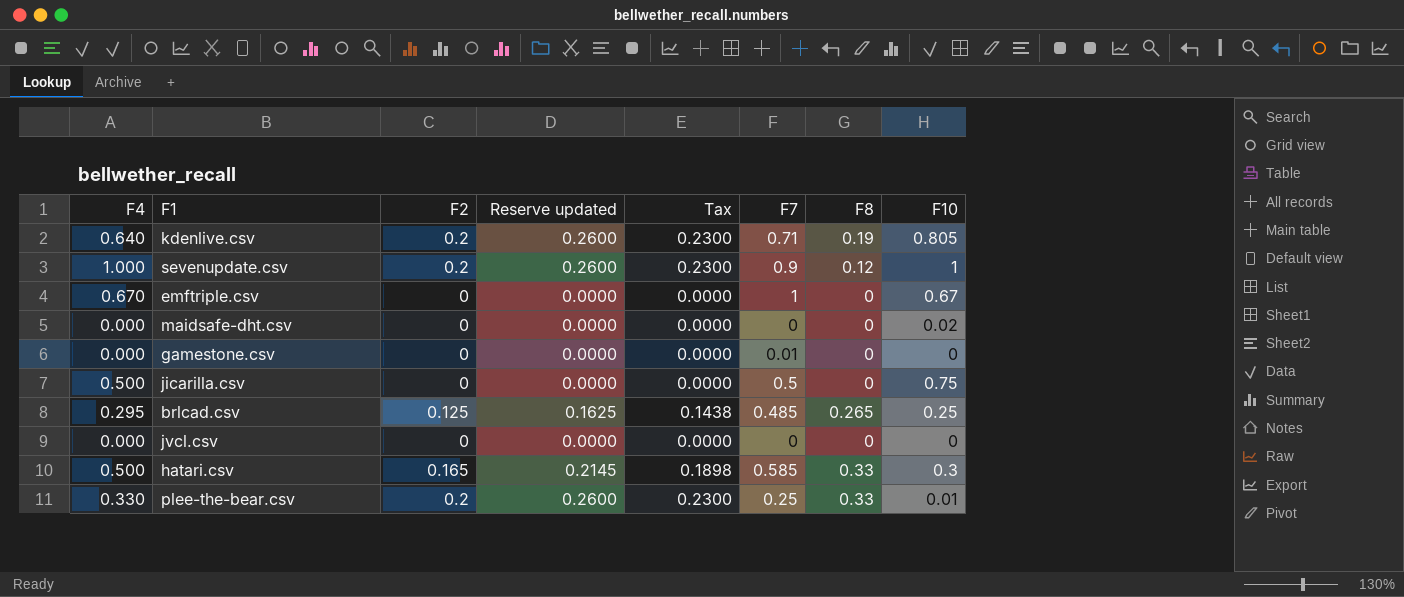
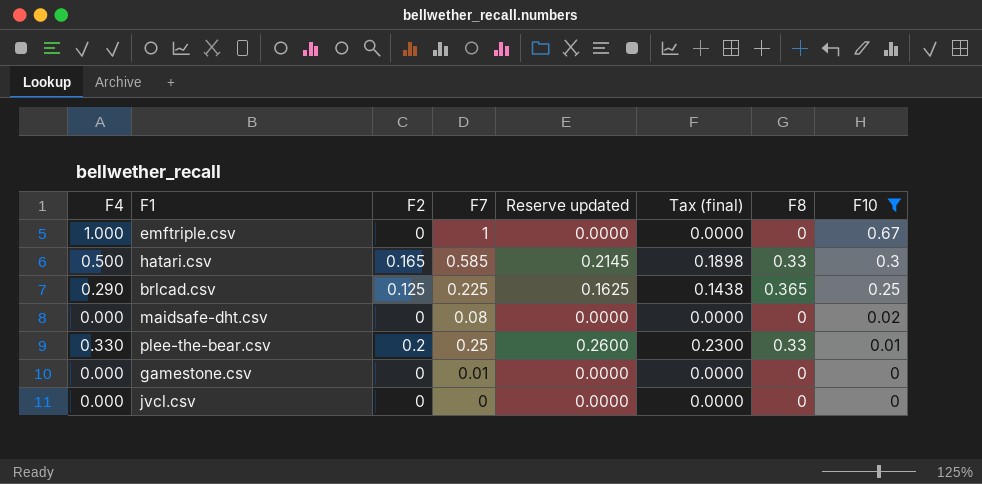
filter: none -> F10 <= 0.67
row order: none -> F10 descending
column F7 | position: 6 -> 4
column name: Tax -> Tax (final)
emftriple.csv | F4: 0.670 -> 1.000
brlcad.csv | F4: 0.295 -> 0.290
brlcad.csv | F7: 0.485 -> 0.225
brlcad.csv | F8: 0.265 -> 0.365
maidsafe-dht.csv | F7: 0 -> 0.08

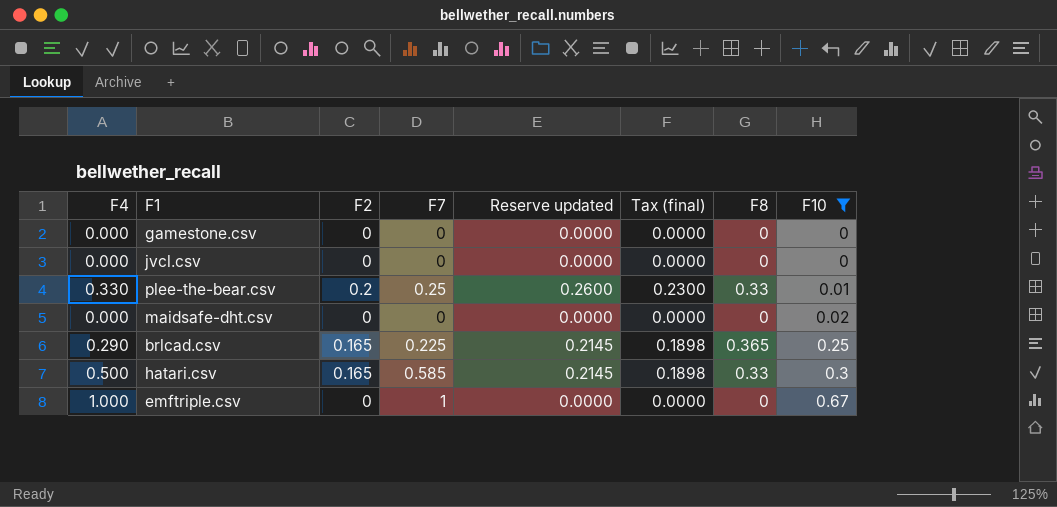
row order: F10 descending -> F10 ascending
gamestone.csv | F7: 0.01 -> 0
maidsafe-dht.csv | F7: 0.08 -> 0
brlcad.csv | F2: 0.125 -> 0.165
brlcad.csv | Reserve updated: 0.1625 -> 0.2145
brlcad.csv | Tax (final): 0.1438 -> 0.1898

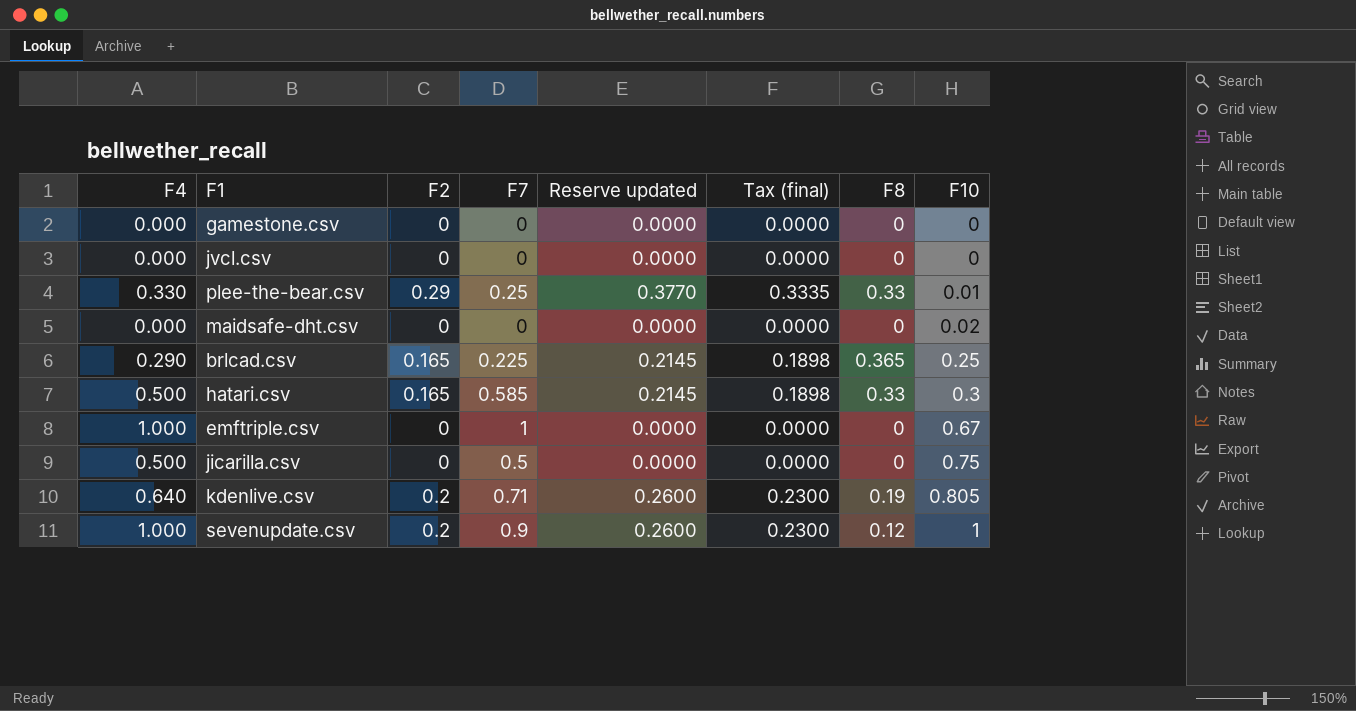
filter: F10 <= 0.67 -> none
plee-the-bear.csv | F2: 0.2 -> 0.29
plee-the-bear.csv | Reserve updated: 0.2600 -> 0.3770
plee-the-bear.csv | Tax (final): 0.2300 -> 0.3335

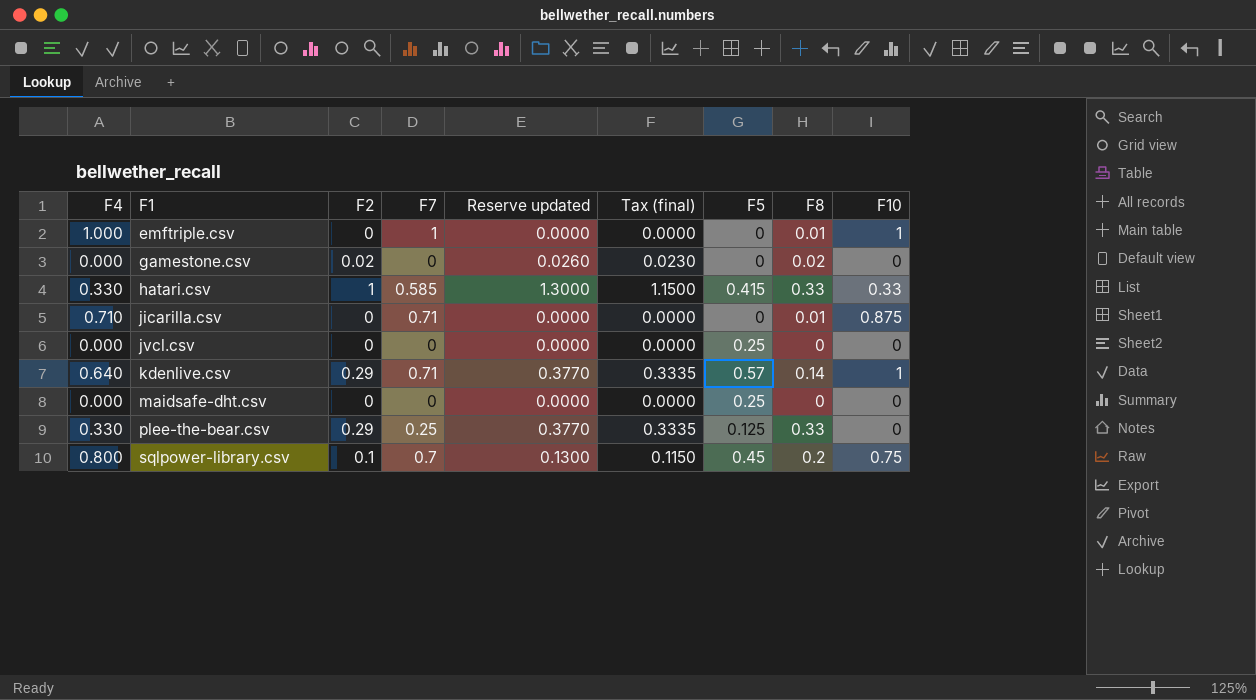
row order: F10 ascending -> F1 ascending
column F5 | position: none -> 7
row brlcad.csv: 0.290 | 0.165 | 0.225 | 0.2145 | 0.1898 | 0.365 | 0.25 -> none
row sevenupdate.csv: 1.000 | 0.2 | 0.9 | 0.2600 | 0.2300 | 0.12 | 1 -> none
emftriple.csv | F8: 0 -> 0.01
emftriple.csv | F10: 0.67 -> 1
gamestone.csv | F2: 0 -> 0.02
gamestone.csv | Reserve updated: 0.0000 -> 0.0260
gamestone.csv | Tax (final): 0.0000 -> 0.0230
gamestone.csv | F8: 0 -> 0.02
hatari.csv | F4: 0.500 -> 0.330
hatari.csv | F2: 0.165 -> 1
hatari.csv | Reserve updated: 0.2145 -> 1.3000
hatari.csv | Tax (final): 0.1898 -> 1.1500
hatari.csv | F10: 0.3 -> 0.33
jicarilla.csv | F4: 0.500 -> 0.710
jicarilla.csv | F7: 0.5 -> 0.71
jicarilla.csv | F8: 0 -> 0.01
jicarilla.csv | F10: 0.75 -> 0.875
kdenlive.csv | F2: 0.2 -> 0.29
kdenlive.csv | Reserve updated: 0.2600 -> 0.3770
kdenlive.csv | Tax (final): 0.2300 -> 0.3335
kdenlive.csv | F8: 0.19 -> 0.14
kdenlive.csv | F10: 0.805 -> 1
maidsafe-dht.csv | F10: 0.02 -> 0
plee-the-bear.csv | F10: 0.01 -> 0
row sqlpower-library.csv: none -> 0.800 | 0.1 | 0.7 | 0.1300 | 0.1150 | 0.45 | 0.2 | 0.75

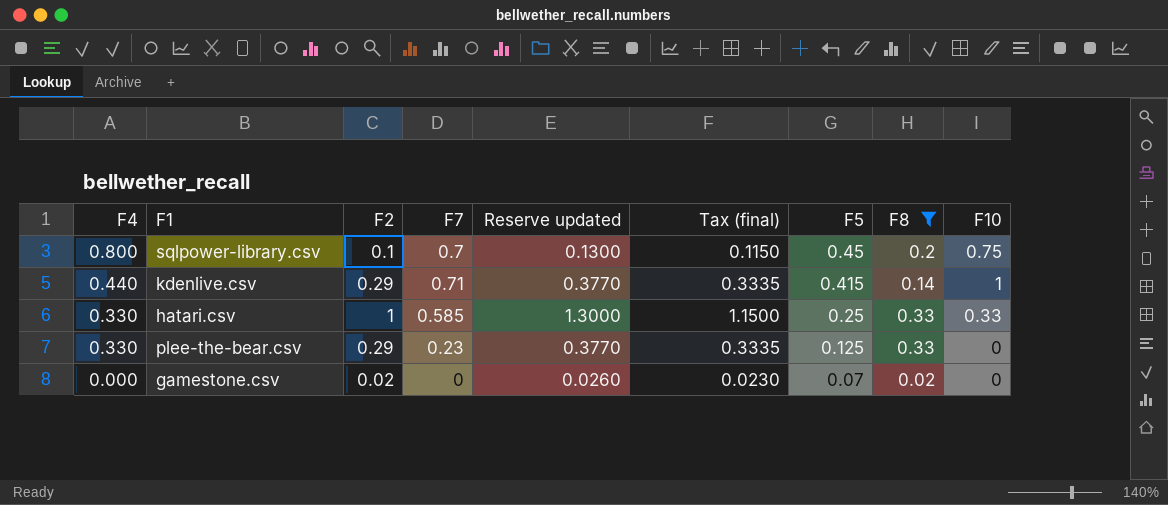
filter: none -> F8 >= 0.02
row order: F1 ascending -> F4 descending
kdenlive.csv | F4: 0.640 -> 0.440
kdenlive.csv | F5: 0.57 -> 0.415
hatari.csv | F5: 0.415 -> 0.25
plee-the-bear.csv | F7: 0.25 -> 0.23
gamestone.csv | F5: 0 -> 0.07

